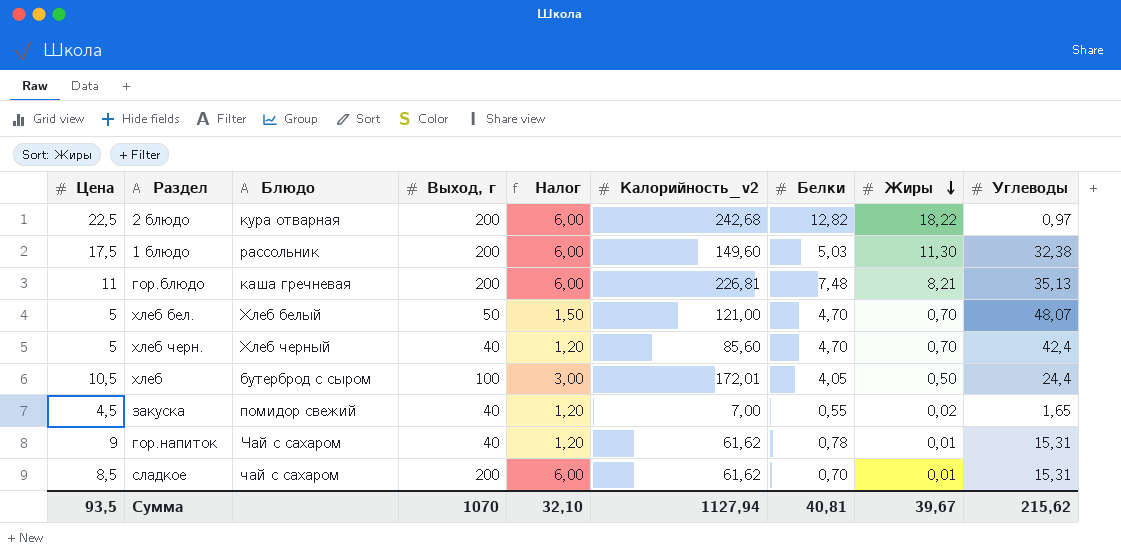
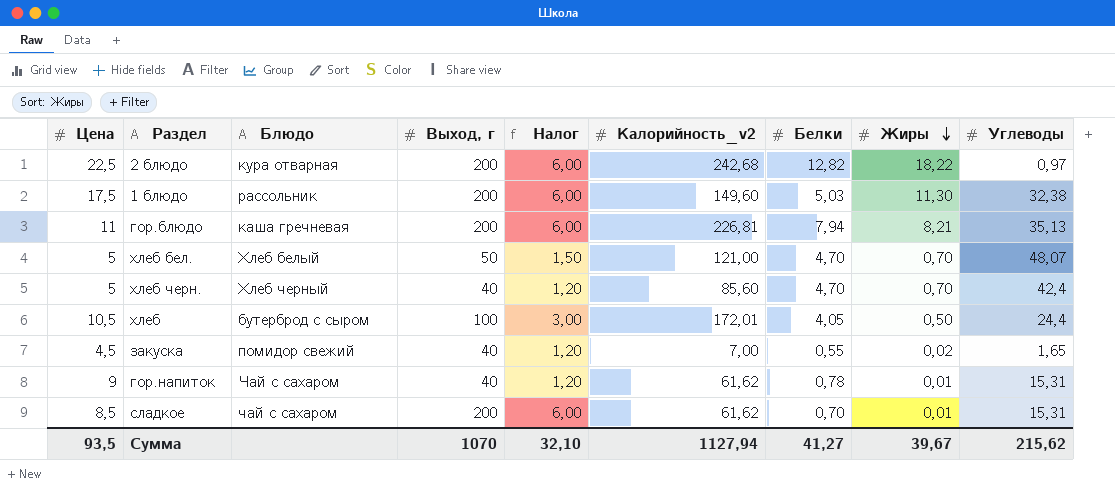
гор.блюдо | Белки: 7,48 -> 7,94
Сумма | Белки: 40,81 -> 41,27

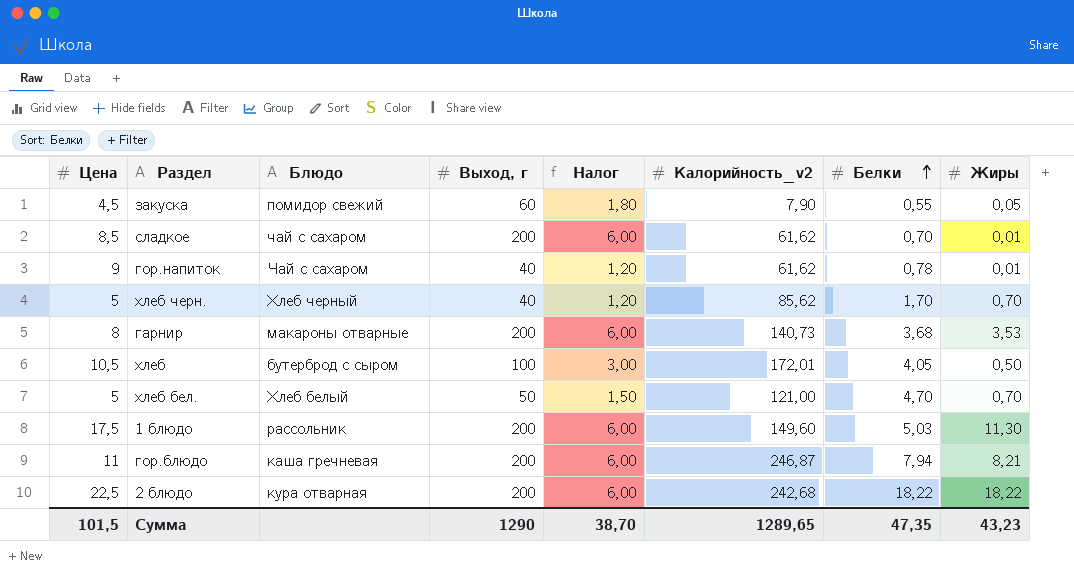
row order: Жиры descending -> Белки ascending
column Углеводы | position: 9 -> none
закуска | Выход, г: 40 -> 60
закуска | Налог: 1,20 -> 1,80
закуска | Калорийность_v2: 7,00 -> 7,90
закуска | Жиры: 0,02 -> 0,05
хлеб черн. | Калорийность_v2: 85,60 -> 85,62
хлеб черн. | Белки: 4,70 -> 1,70
row гарнир: none -> 8 | макароны отварные | 200 | 6,00 | 140,73 | 3,68 | 3,53
гор.блюдо | Калорийность_v2: 226,81 -> 246,87
2 блюдо | Белки: 12,82 -> 18,22
Сумма | Цена: 93,5 -> 101,5
Сумма | Выход, г: 1070 -> 1290
Сумма | Налог: 32,10 -> 38,70
Сумма | Калорийность_v2: 1127,94 -> 1289,65
Сумма | Белки: 41,27 -> 47,35
Сумма | Жиры: 39,67 -> 43,23

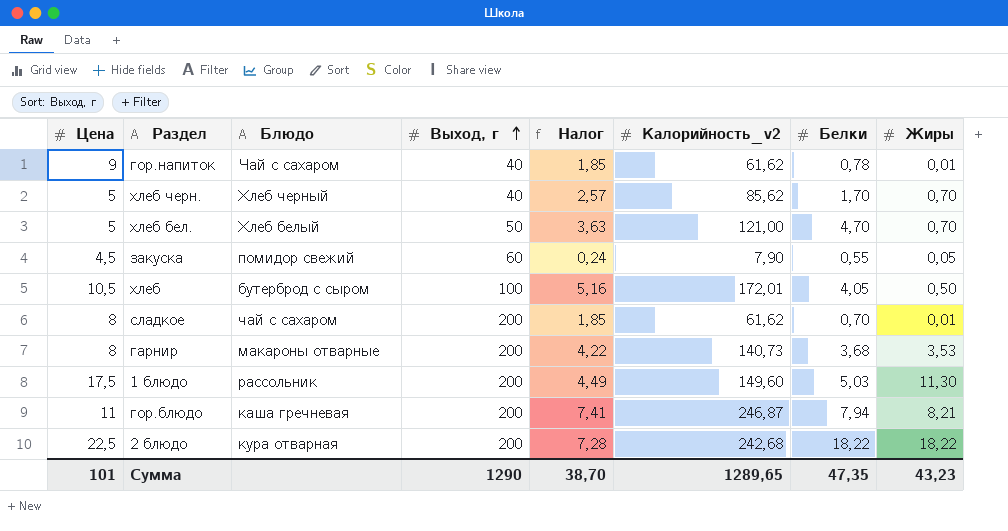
row order: Белки ascending -> Выход, г ascending
column Налог | formula: [Выход, г] * 0,03 -> [Калорийность_v2] * 0,03
сладкое | Цена: 8,5 -> 8
Сумма | Цена: 101,5 -> 101

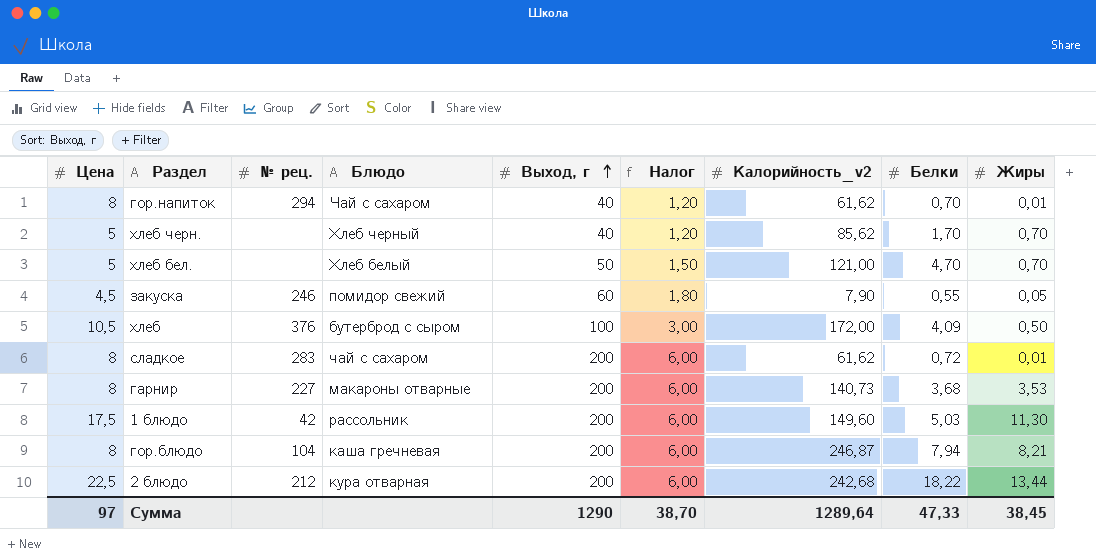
column № рец. | position: none -> 3
column Налог | formula: [Калорийность_v2] * 0,03 -> [Выход, г] * 0,03
гор.напиток | Цена: 9 -> 8
гор.напиток | Белки: 0,78 -> 0,70
хлеб | Калорийность_v2: 172,01 -> 172,00
хлеб | Белки: 4,05 -> 4,09
сладкое | Белки: 0,70 -> 0,72
гор.блюдо | Цена: 11 -> 8
2 блюдо | Жиры: 18,22 -> 13,44
Сумма | Цена: 101 -> 97
Сумма | Калорийность_v2: 1289,65 -> 1289,64
Сумма | Белки: 47,35 -> 47,33
Сумма | Жиры: 43,23 -> 38,45

